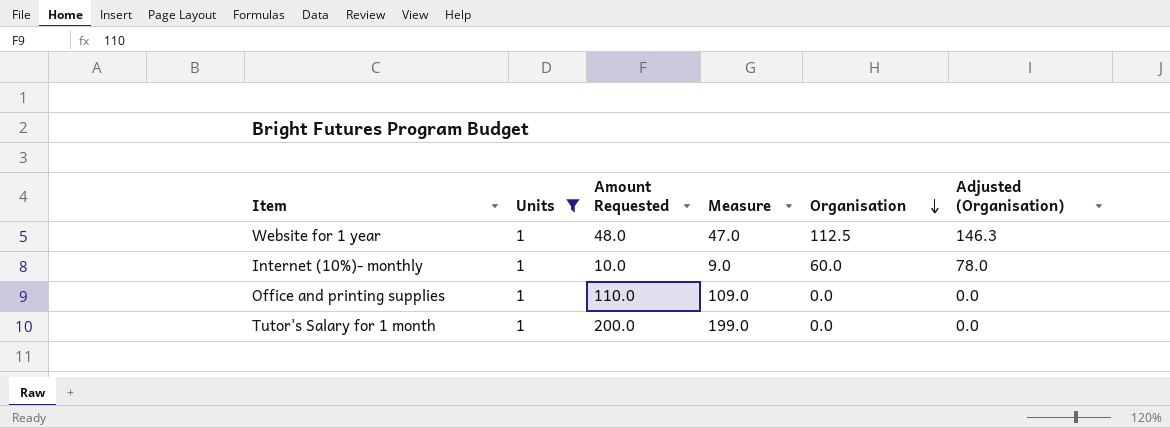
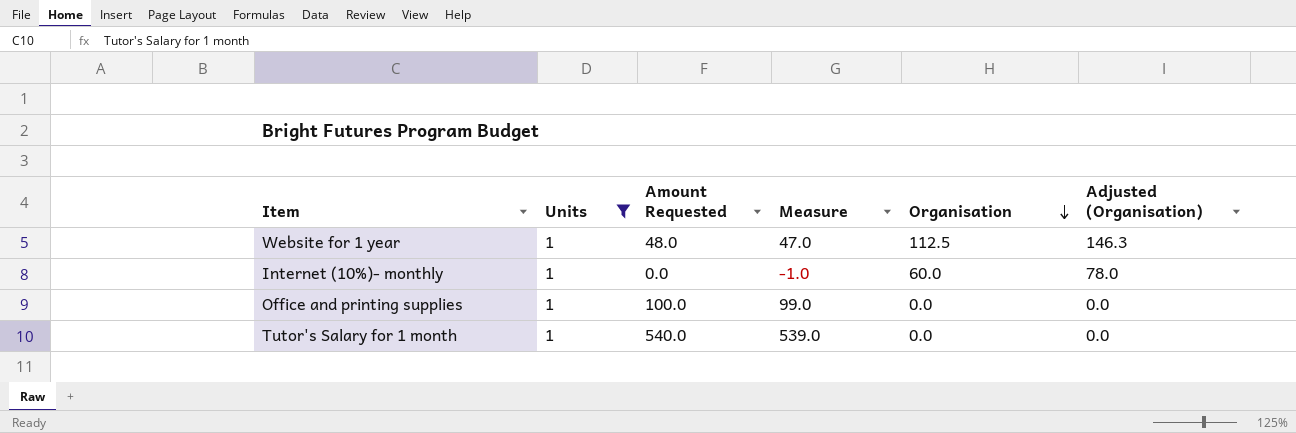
Internet (10%)- monthly | Amount Requested: 10.0 -> 0.0
Internet (10%)- monthly | Measure: 9.0 -> -1.0
Office and printing supplies | Amount Requested: 110.0 -> 100.0
Office and printing supplies | Measure: 109.0 -> 99.0
Tutor's Salary for 1 month | Amount Requested: 200.0 -> 540.0
Tutor's Salary for 1 month | Measure: 199.0 -> 539.0

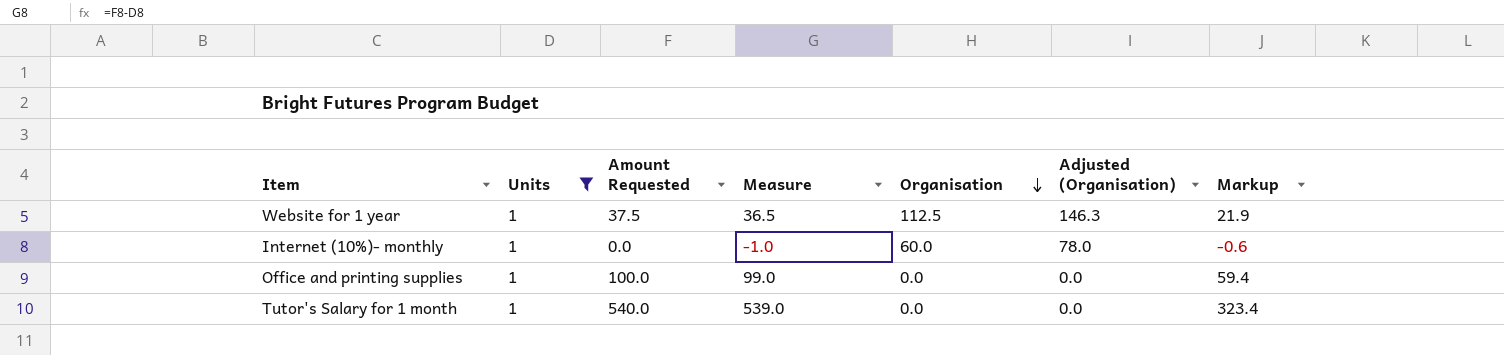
column Markup | formula: none -> [Measure] * 0.6
Website for 1 year | Amount Requested: 48.0 -> 37.5
Website for 1 year | Measure: 47.0 -> 36.5

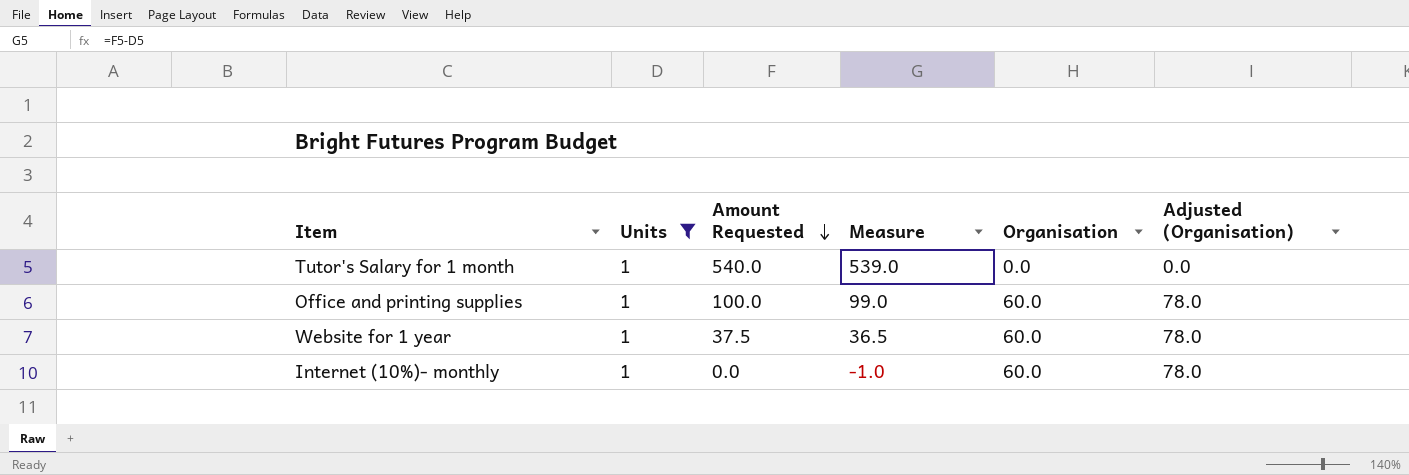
row order: Organisation descending -> Amount Requested descending
column Markup | formula: [Measure] * 0.6 -> none
Office and printing supplies | Organisation: 0.0 -> 60.0
Office and printing supplies | Adjusted (Organisation): 0.0 -> 78.0
Website for 1 year | Organisation: 112.5 -> 60.0
Website for 1 year | Adjusted (Organisation): 146.3 -> 78.0

